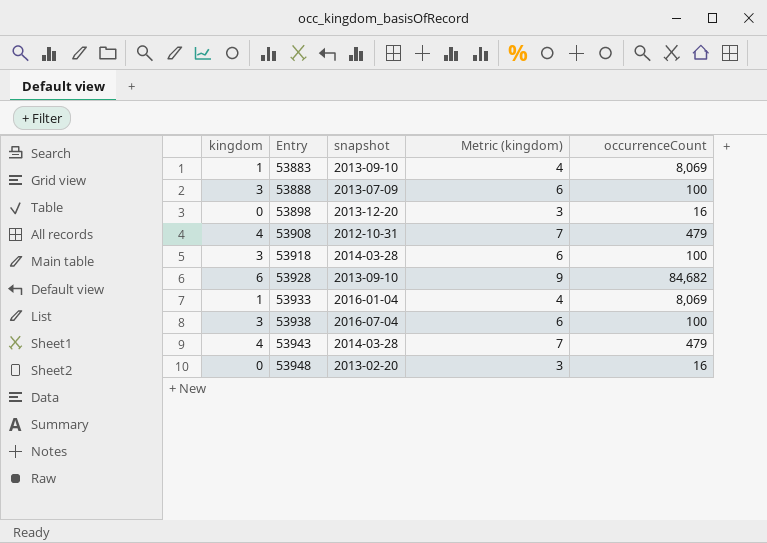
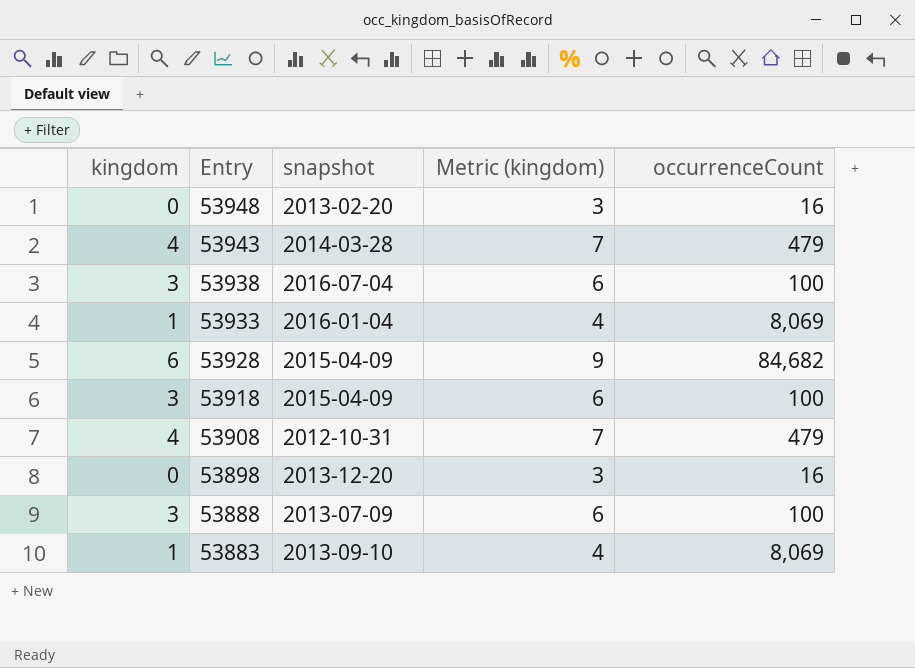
row order: Entry ascending -> Entry descending
53928 | snapshot: 2013-09-10 -> 2015-04-09
53918 | snapshot: 2014-03-28 -> 2015-04-09

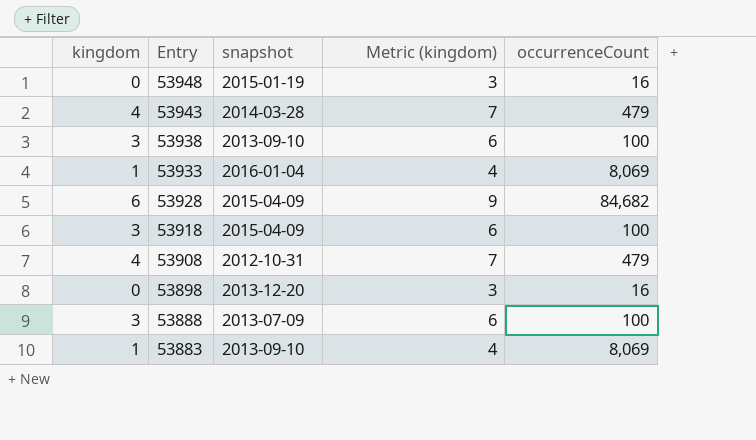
53948 | snapshot: 2013-02-20 -> 2015-01-19
53938 | snapshot: 2016-07-04 -> 2013-09-10

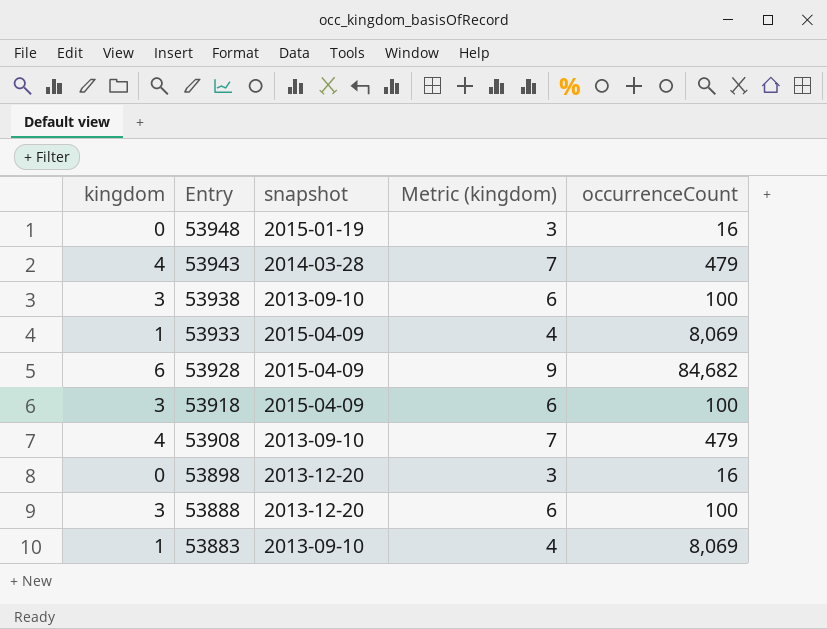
53933 | snapshot: 2016-01-04 -> 2015-04-09
53908 | snapshot: 2012-10-31 -> 2013-09-10
53888 | snapshot: 2013-07-09 -> 2013-12-20

